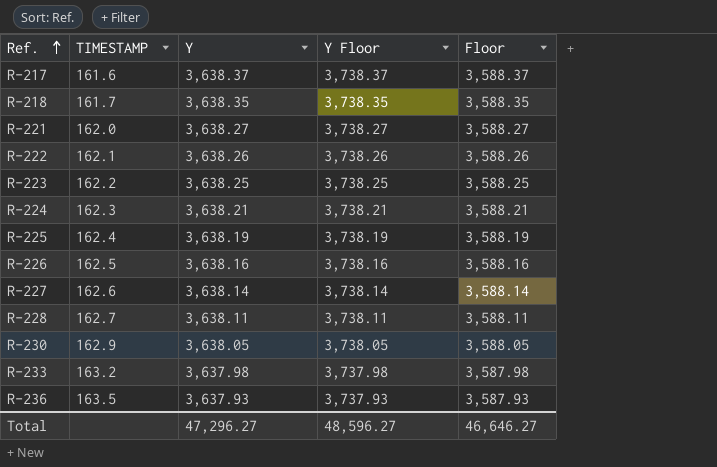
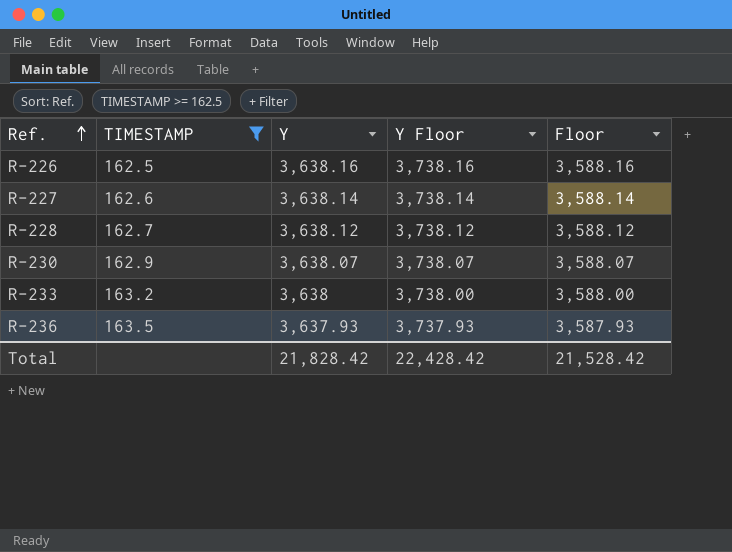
filter: none -> TIMESTAMP >= 162.5
R-228 | Y: 3,638.11 -> 3,638.12
R-228 | Y Floor: 3,738.11 -> 3,738.12
R-228 | Floor: 3,588.11 -> 3,588.12
R-230 | Y: 3,638.05 -> 3,638.07
R-230 | Y Floor: 3,738.05 -> 3,738.07
R-230 | Floor: 3,588.05 -> 3,588.07
R-233 | Y: 3,637.98 -> 3,638
R-233 | Y Floor: 3,737.98 -> 3,738.00
R-233 | Floor: 3,587.98 -> 3,588.00
Total | Y: 47,296.27 -> 21,828.42
Total | Y Floor: 48,596.27 -> 22,428.42
Total | Floor: 46,646.27 -> 21,528.42

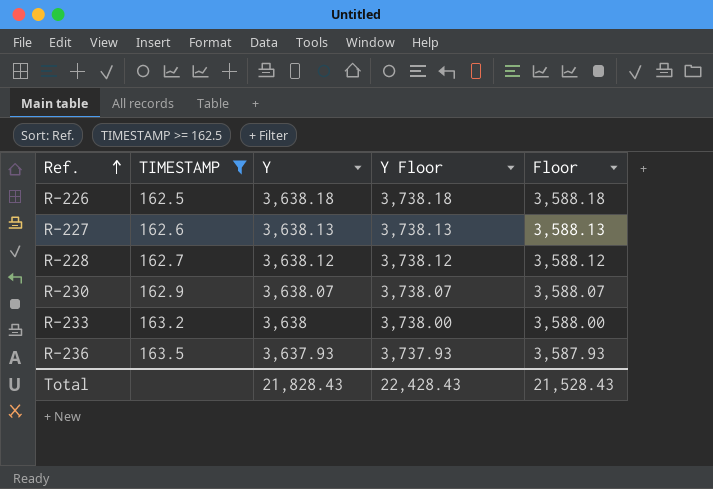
R-226 | Y: 3,638.16 -> 3,638.18
R-226 | Y Floor: 3,738.16 -> 3,738.18
R-226 | Floor: 3,588.16 -> 3,588.18
R-227 | Y: 3,638.14 -> 3,638.13
R-227 | Y Floor: 3,738.14 -> 3,738.13
R-227 | Floor: 3,588.14 -> 3,588.13
Total | Y: 21,828.42 -> 21,828.43
Total | Y Floor: 22,428.42 -> 22,428.43
Total | Floor: 21,528.42 -> 21,528.43

